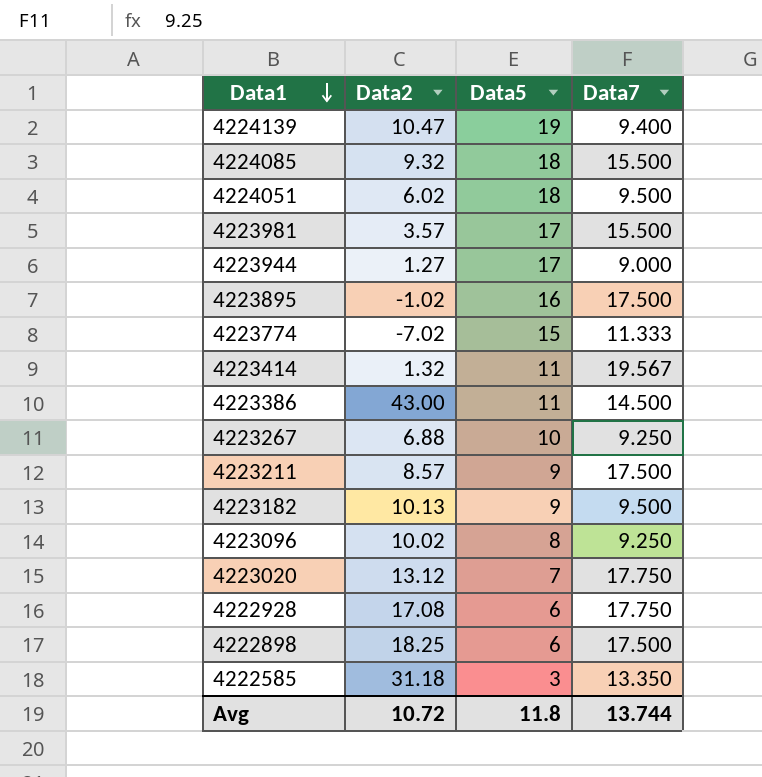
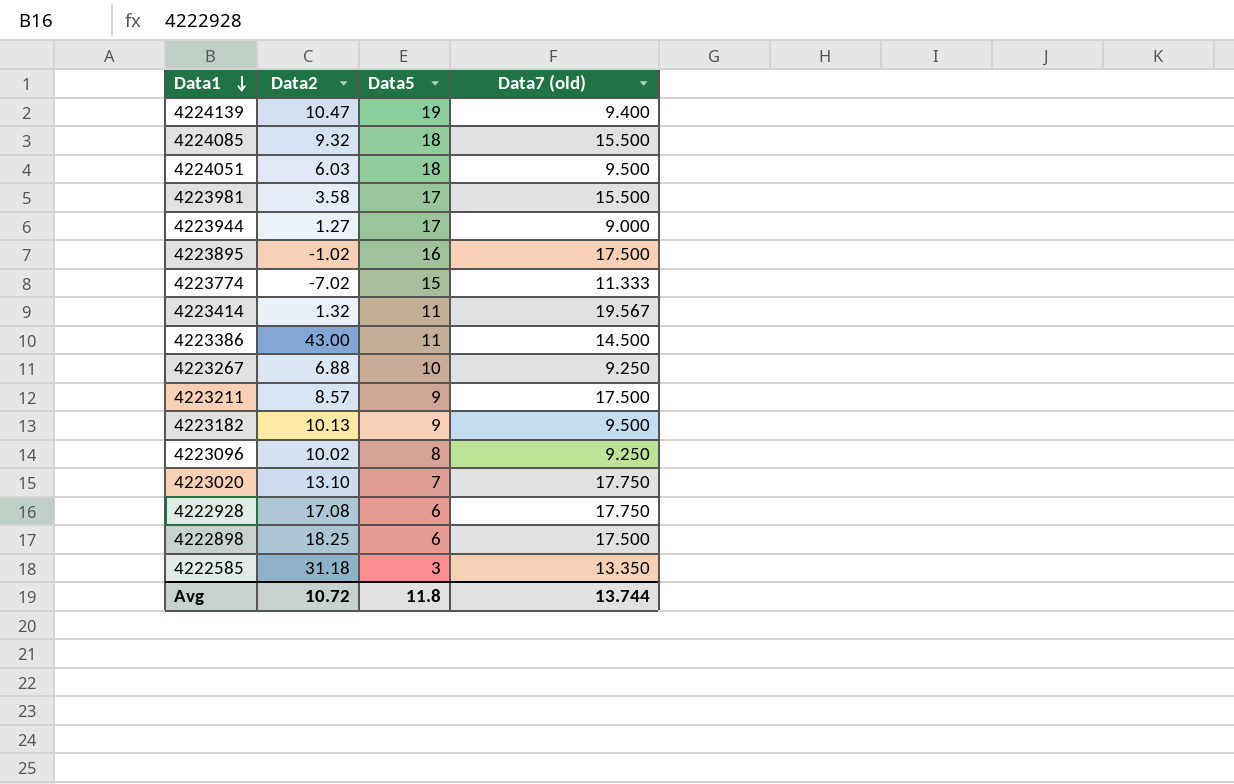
column name: Data7 -> Data7 (old)
4224051 | Data2: 6.02 -> 6.03
4223981 | Data2: 3.57 -> 3.58
4223020 | Data2: 13.12 -> 13.10

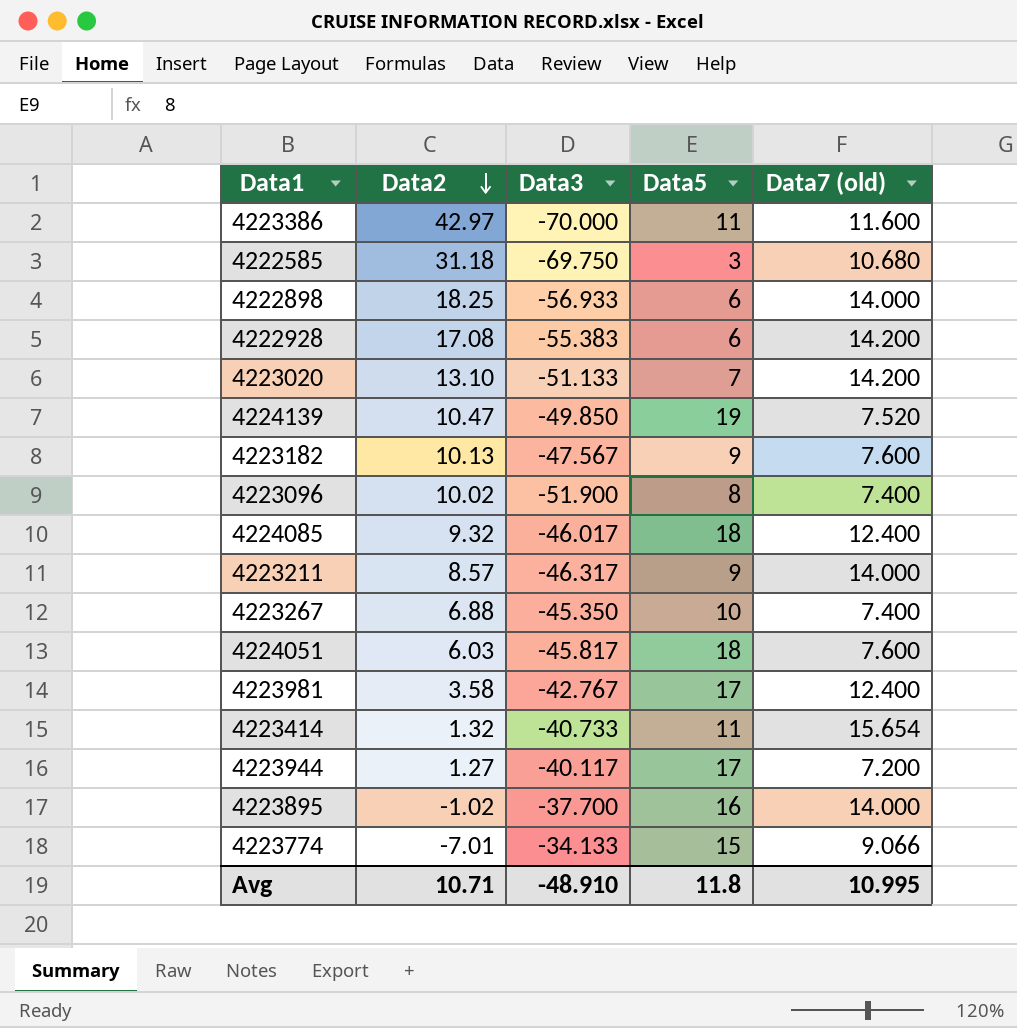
row order: Data1 descending -> Data2 descending
column Data3 | position: none -> 3
4223386 | Data2: 43.00 -> 42.97
4223386 | Data7 (old): 14.500 -> 11.600
4222585 | Data7 (old): 13.350 -> 10.680
4222898 | Data7 (old): 17.500 -> 14.000
4222928 | Data7 (old): 17.750 -> 14.200
4223020 | Data7 (old): 17.750 -> 14.200
4224139 | Data7 (old): 9.400 -> 7.520
4223182 | Data7 (old): 9.500 -> 7.600
4223096 | Data7 (old): 9.250 -> 7.400
4224085 | Data7 (old): 15.500 -> 12.400
4223211 | Data7 (old): 17.500 -> 14.000
4223267 | Data7 (old): 9.250 -> 7.400
4224051 | Data7 (old): 9.500 -> 7.600
4223981 | Data7 (old): 15.500 -> 12.400
4223414 | Data7 (old): 19.567 -> 15.654
4223944 | Data7 (old): 9.000 -> 7.200
4223895 | Data7 (old): 17.500 -> 14.000
4223774 | Data2: -7.02 -> -7.01
4223774 | Data7 (old): 11.333 -> 9.066
Avg | Data2: 10.72 -> 10.71
Avg | Data7 (old): 13.744 -> 10.995

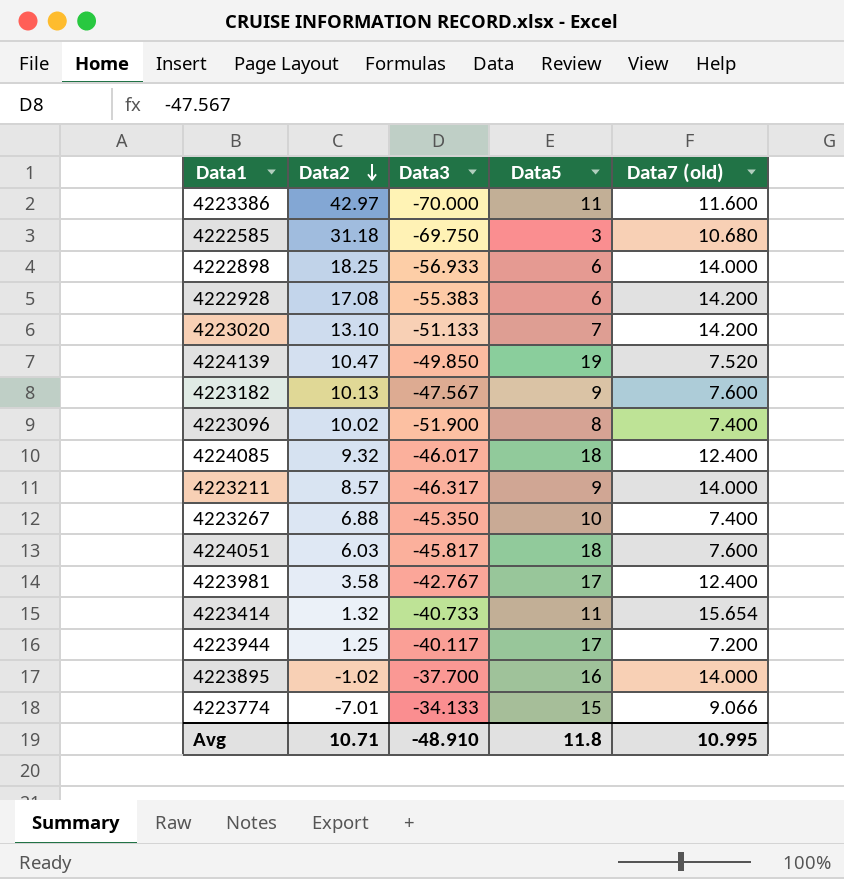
4223944 | Data2: 1.27 -> 1.25

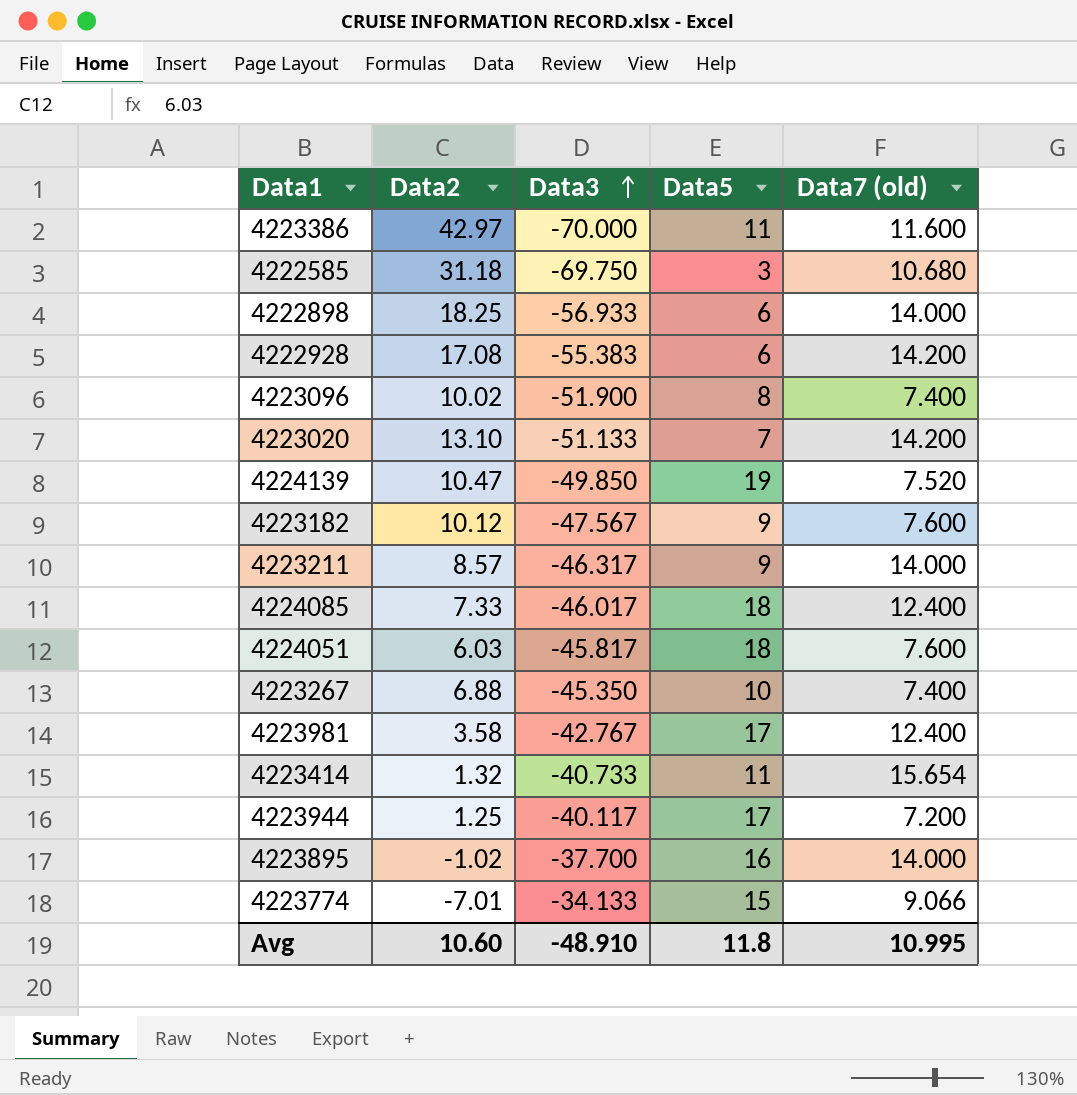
row order: Data2 descending -> Data3 ascending
4223182 | Data2: 10.13 -> 10.12
4224085 | Data2: 9.32 -> 7.33
Avg | Data2: 10.71 -> 10.60

